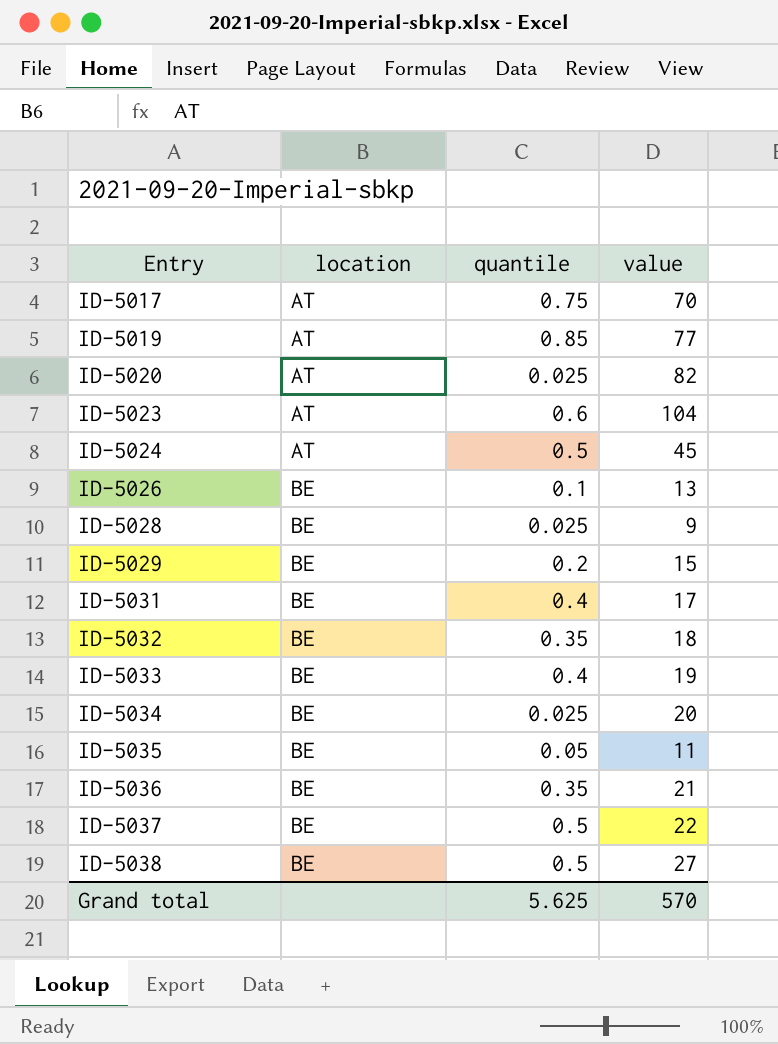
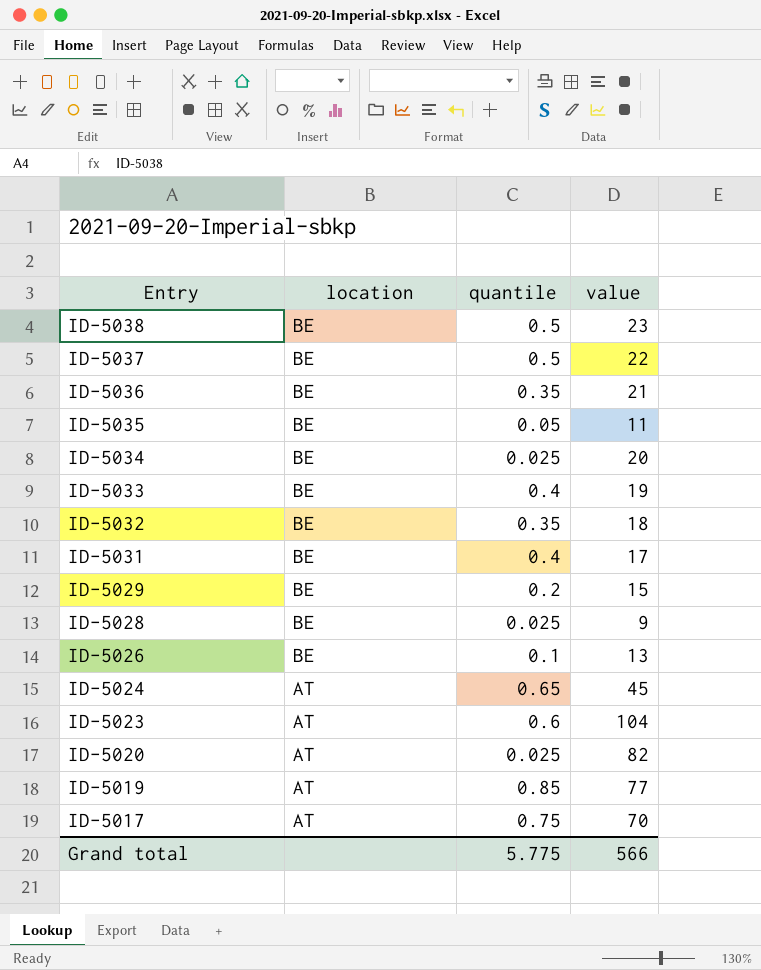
row order: Entry ascending -> Entry descending
ID-5038 | value: 27 -> 23
ID-5024 | quantile: 0.5 -> 0.65
Grand total | quantile: 5.625 -> 5.775
Grand total | value: 570 -> 566

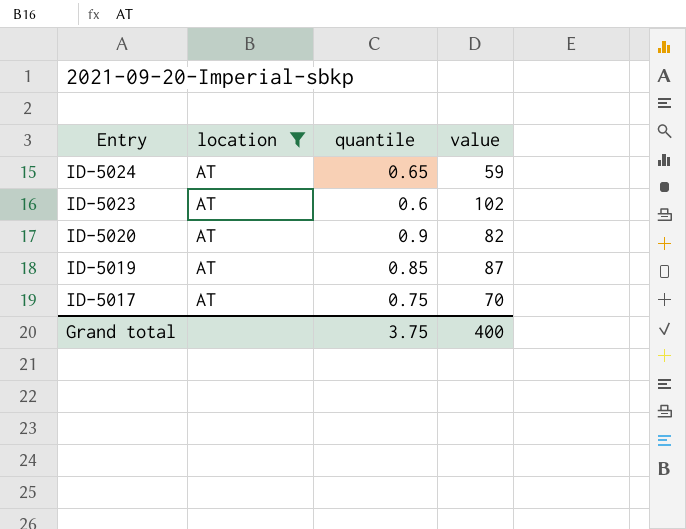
filter: none -> location = AT
ID-5024 | value: 45 -> 59
ID-5023 | value: 104 -> 102
ID-5020 | quantile: 0.025 -> 0.9
ID-5019 | value: 77 -> 87
Grand total | quantile: 5.775 -> 3.75
Grand total | value: 566 -> 400

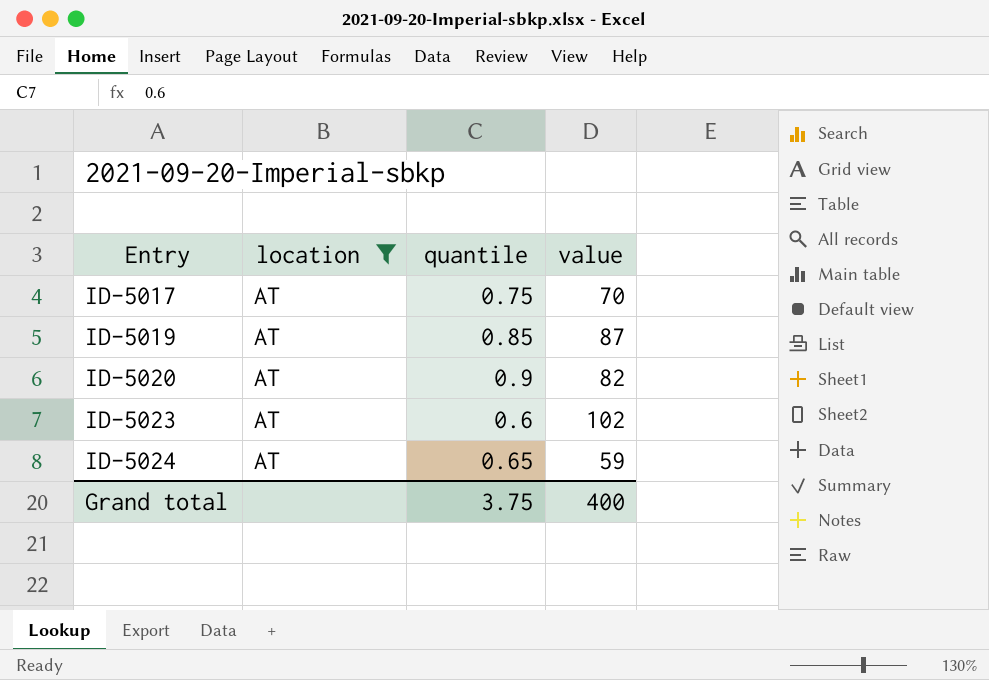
row order: Entry descending -> Entry ascending

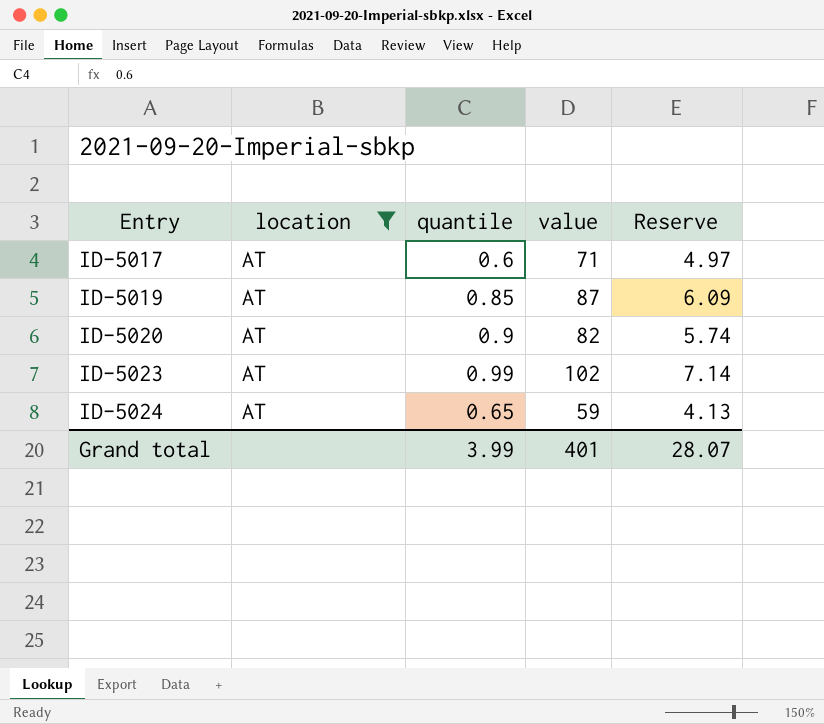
column Reserve | formula: none -> [value] * 0.07
ID-5017 | quantile: 0.75 -> 0.6
ID-5017 | value: 70 -> 71
ID-5023 | quantile: 0.6 -> 0.99
Grand total | quantile: 3.75 -> 3.99
Grand total | value: 400 -> 401

